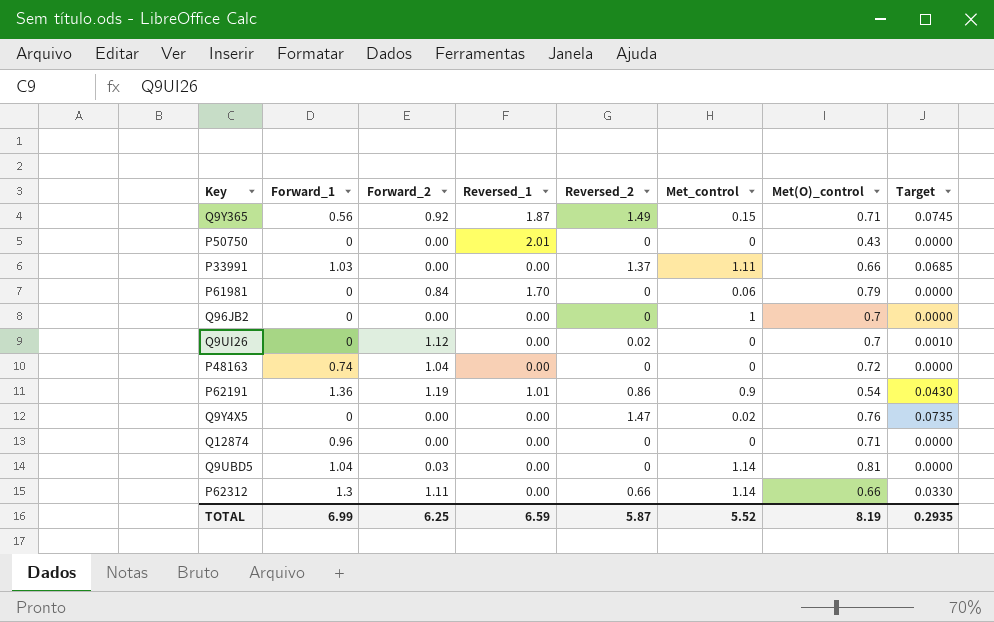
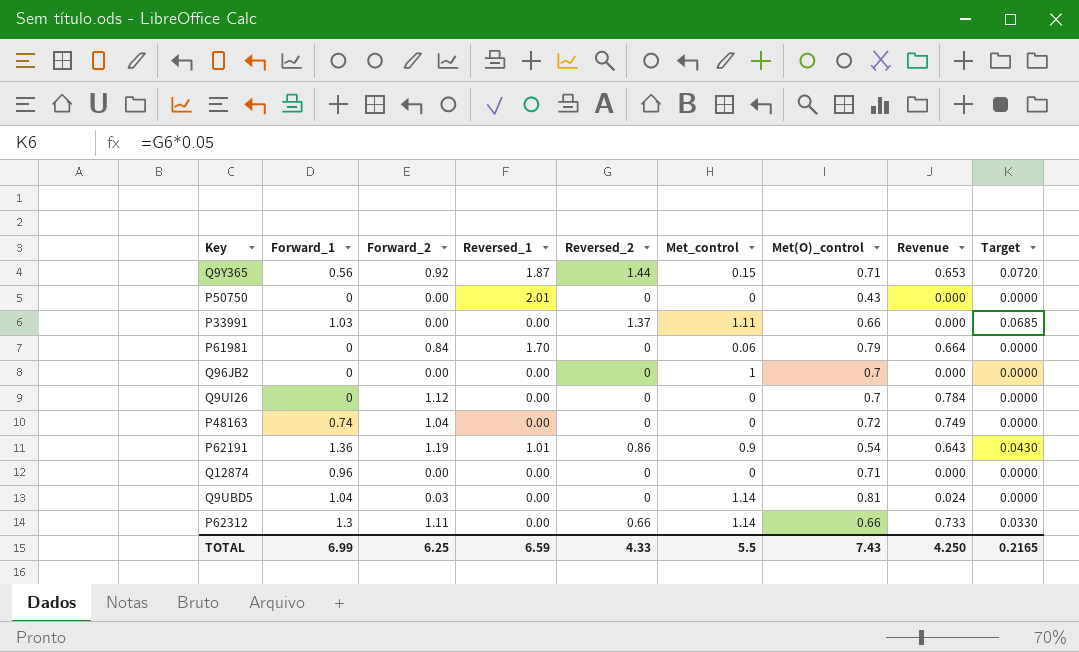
column Revenue | formula: none -> [Forward_2] * [Met(O)_control]
row Q9Y4X5: 0 | 0.00 | 0.00 | 1.47 | 0.02 | 0.76 | 0.0735 -> none
Q9Y365 | Reversed_2: 1.49 -> 1.44
Q9Y365 | Target: 0.0745 -> 0.0720
Q9UI26 | Reversed_2: 0.02 -> 0
Q9UI26 | Target: 0.0010 -> 0.0000
TOTAL | Reversed_2: 5.87 -> 4.33
TOTAL | Met_control: 5.52 -> 5.5
TOTAL | Met(O)_control: 8.19 -> 7.43
TOTAL | Target: 0.2935 -> 0.2165

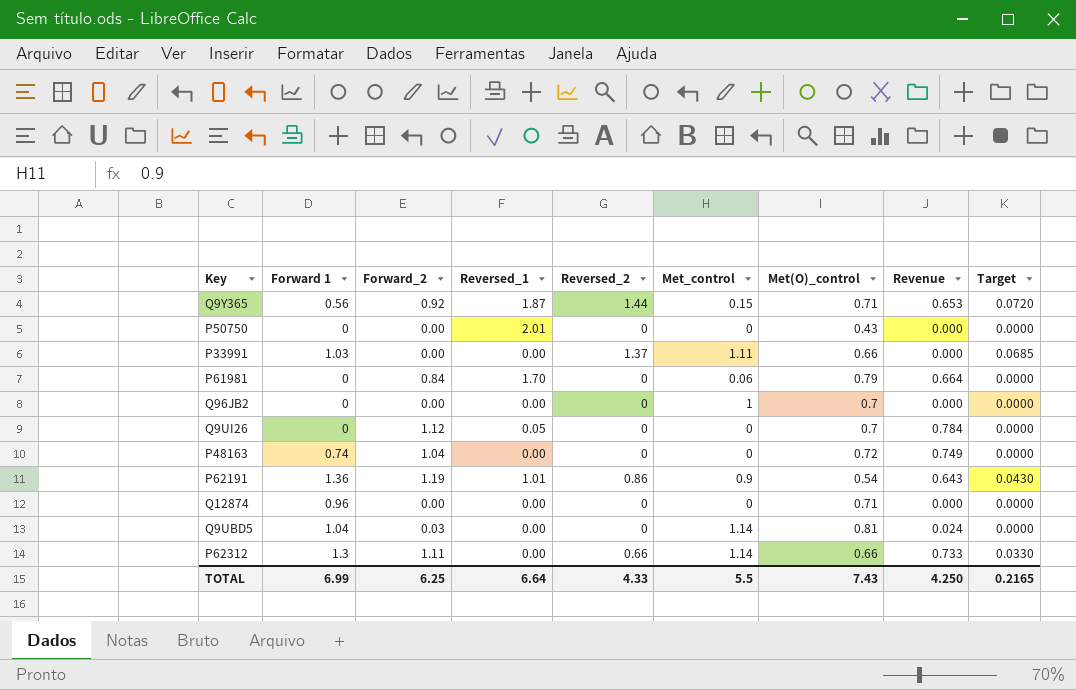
column name: Forward_1 -> Forward 1
Q9UI26 | Reversed_1: 0.00 -> 0.05
TOTAL | Reversed_1: 6.59 -> 6.64

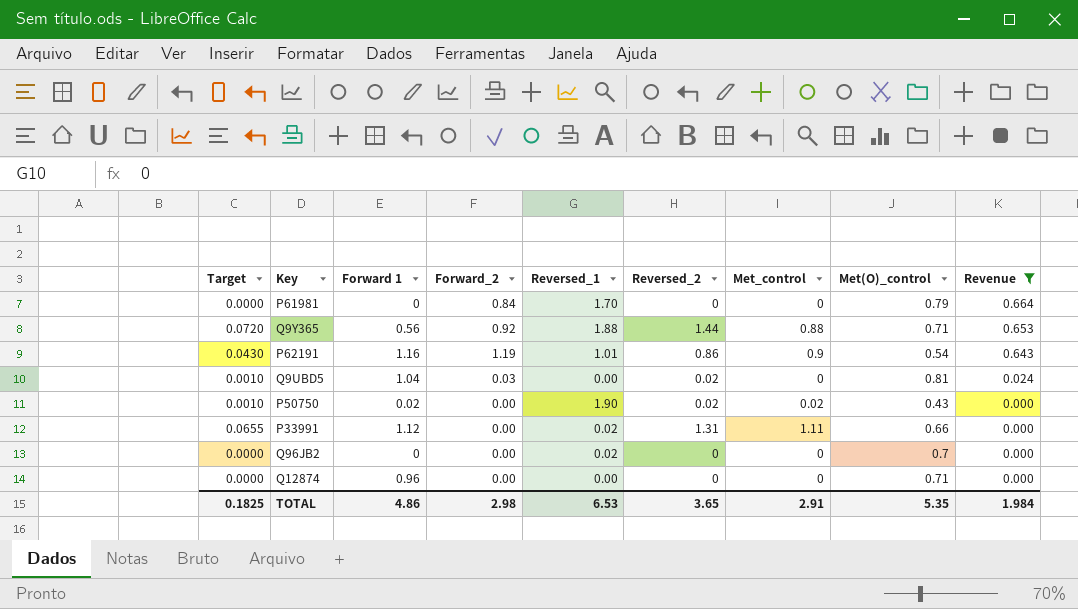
filter: none -> Revenue <= 0.664
row order: none -> Revenue descending
column Target | position: 9 -> 1
P61981 | Met_control: 0.06 -> 0
Q9Y365 | Reversed_1: 1.87 -> 1.88
Q9Y365 | Met_control: 0.15 -> 0.88
P62191 | Forward 1: 1.36 -> 1.16
Q9UBD5 | Target: 0.0000 -> 0.0010
Q9UBD5 | Reversed_2: 0 -> 0.02
Q9UBD5 | Met_control: 1.14 -> 0
P50750 | Target: 0.0000 -> 0.0010
P50750 | Forward 1: 0 -> 0.02
P50750 | Reversed_1: 2.01 -> 1.90
P50750 | Reversed_2: 0 -> 0.02
P50750 | Met_control: 0 -> 0.02
P33991 | Target: 0.0685 -> 0.0655
P33991 | Forward 1: 1.03 -> 1.12
P33991 | Reversed_1: 0.00 -> 0.02
P33991 | Reversed_2: 1.37 -> 1.31
Q96JB2 | Reversed_1: 0.00 -> 0.02
Q96JB2 | Met_control: 1 -> 0
TOTAL | Target: 0.2165 -> 0.1825
TOTAL | Forward 1: 6.99 -> 4.86
TOTAL | Forward_2: 6.25 -> 2.98
TOTAL | Reversed_1: 6.64 -> 6.53
TOTAL | Reversed_2: 4.33 -> 3.65
TOTAL | Met_control: 5.5 -> 2.91
TOTAL | Met(O)_control: 7.43 -> 5.35
TOTAL | Revenue: 4.250 -> 1.984

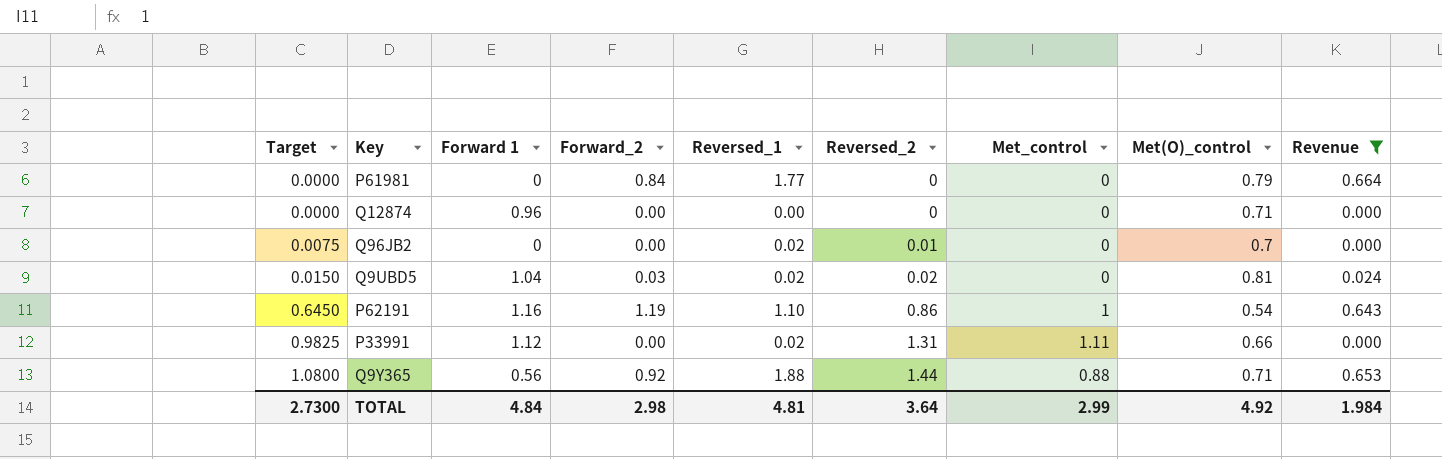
row order: Revenue descending -> Target ascending
column Target | formula: [Reversed_2] * 0.05 -> [Reversed_2] * 0.75
row P50750: 0.0010 | 0.02 | 0.00 | 1.90 | 0.02 | 0.02 | 0.43 | 0.000 -> none
P61981 | Reversed_1: 1.70 -> 1.77
Q96JB2 | Reversed_2: 0 -> 0.01
Q9UBD5 | Reversed_1: 0.00 -> 0.02
P62191 | Reversed_1: 1.01 -> 1.10
P62191 | Met_control: 0.9 -> 1
TOTAL | Target: 0.1825 -> 2.7300
TOTAL | Forward 1: 4.86 -> 4.84
TOTAL | Reversed_1: 6.53 -> 4.81
TOTAL | Reversed_2: 3.65 -> 3.64
TOTAL | Met_control: 2.91 -> 2.99
TOTAL | Met(O)_control: 5.35 -> 4.92

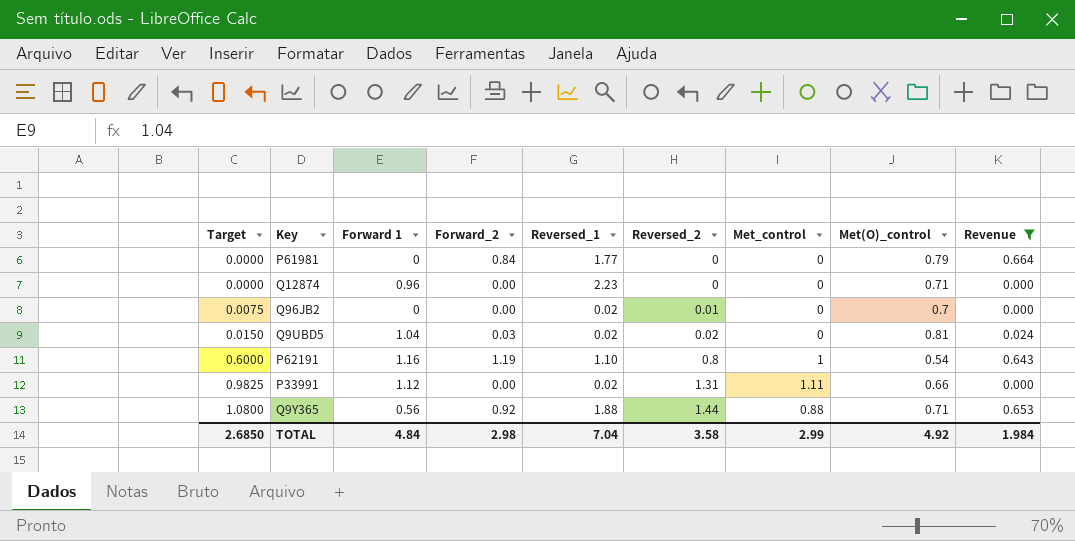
Q12874 | Reversed_1: 0.00 -> 2.23
P62191 | Target: 0.6450 -> 0.6000
P62191 | Reversed_2: 0.86 -> 0.8
TOTAL | Target: 2.7300 -> 2.6850
TOTAL | Reversed_1: 4.81 -> 7.04
TOTAL | Reversed_2: 3.64 -> 3.58

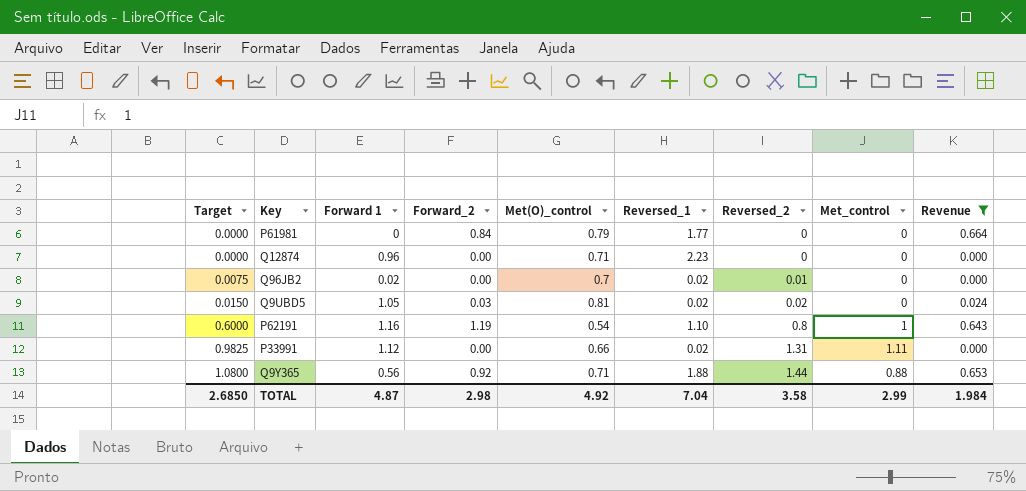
column Met(O)_control | position: 8 -> 5
Q96JB2 | Forward 1: 0 -> 0.02
Q9UBD5 | Forward 1: 1.04 -> 1.05
TOTAL | Forward 1: 4.84 -> 4.87

